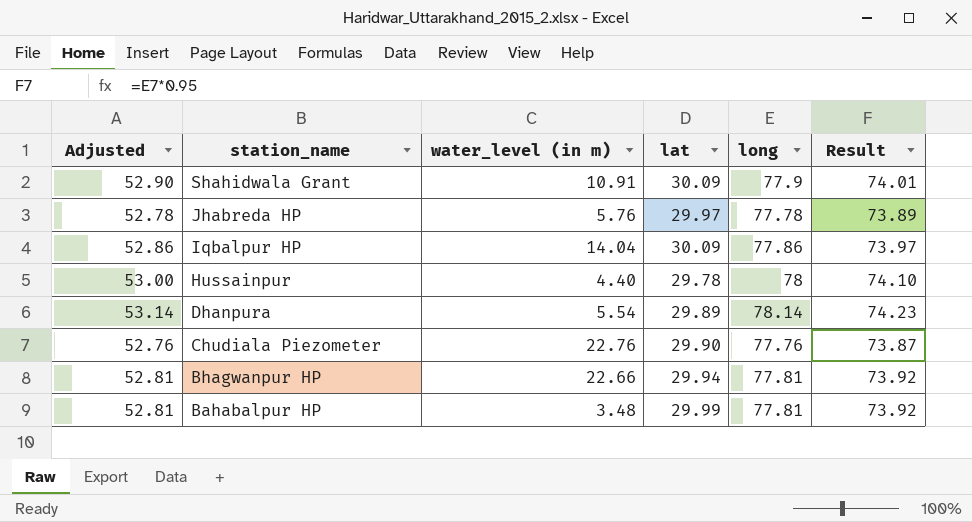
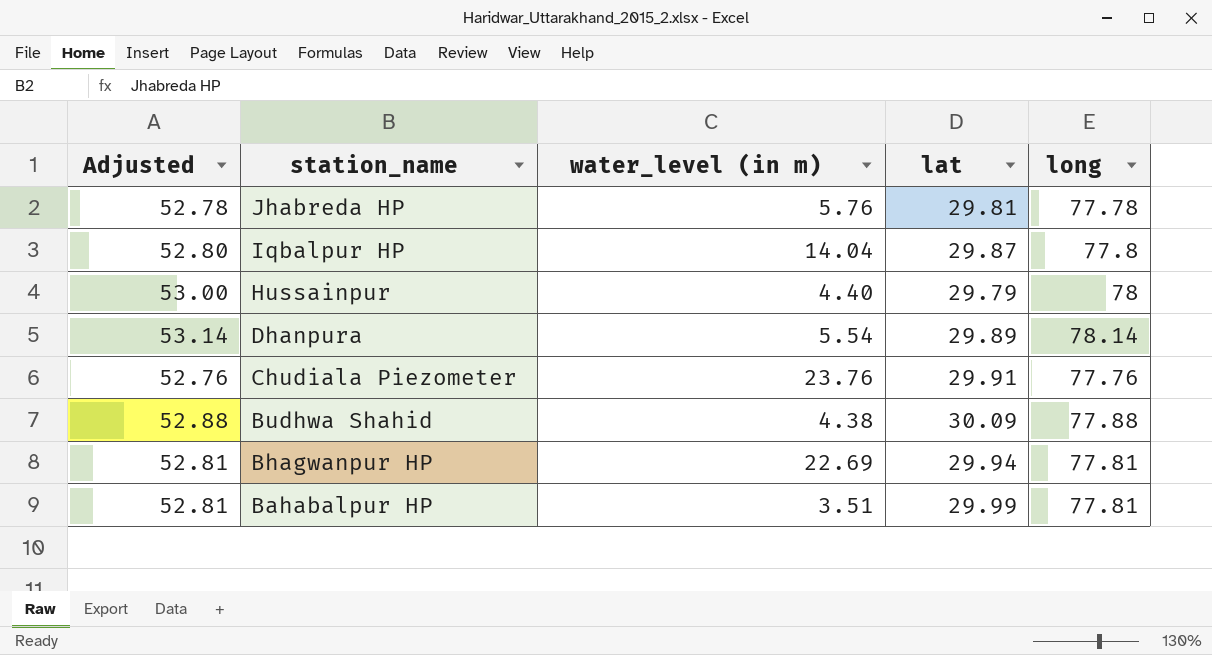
column Result | formula: [long] * 0.95 -> none
row Shahidwala Grant: 52.90 | 10.91 | 30.09 | 77.9 | 74.01 -> none
Jhabreda HP | lat: 29.97 -> 29.81
Iqbalpur HP | Adjusted: 52.86 -> 52.80
Iqbalpur HP | lat: 30.09 -> 29.87
Iqbalpur HP | long: 77.86 -> 77.8
Hussainpur | lat: 29.78 -> 29.79
Chudiala Piezometer | water_level (in m): 22.76 -> 23.76
Chudiala Piezometer | lat: 29.90 -> 29.91
row Budhwa Shahid: none -> 52.88 | 4.38 | 30.09 | 77.88
Bhagwanpur HP | water_level (in m): 22.66 -> 22.69
Bahabalpur HP | water_level (in m): 3.48 -> 3.51

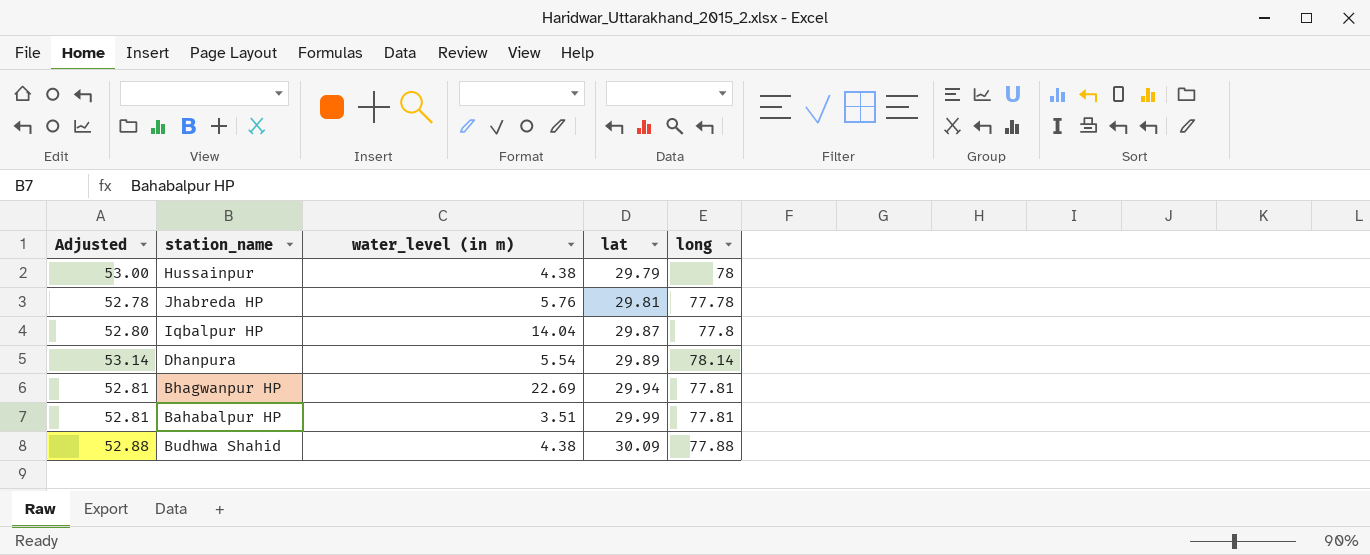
row order: station_name descending -> lat ascending
row Chudiala Piezometer: 52.76 | 23.76 | 29.91 | 77.76 -> none
Hussainpur | water_level (in m): 4.40 -> 4.38

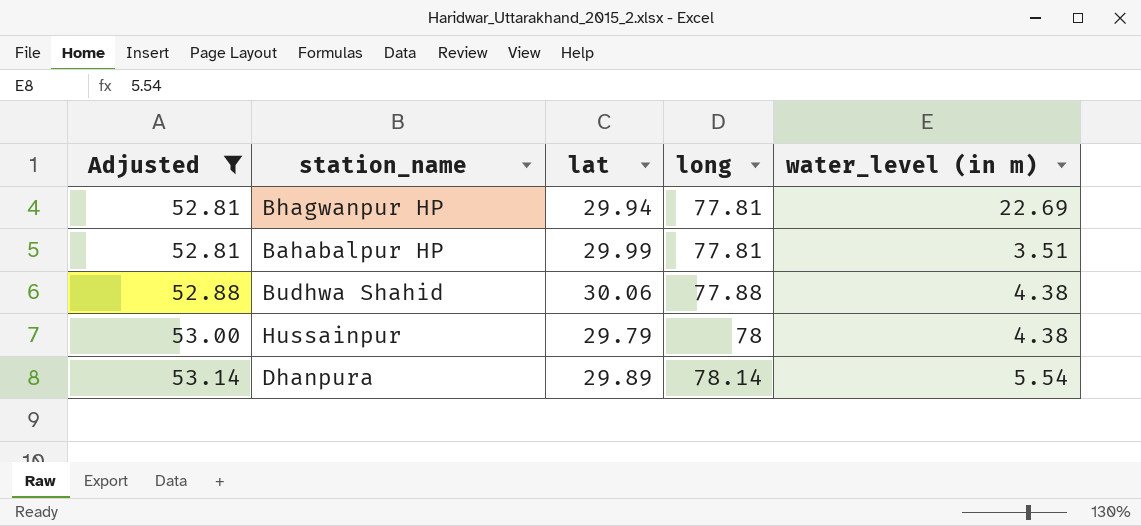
filter: none -> Adjusted >= 52.81
row order: lat ascending -> Adjusted ascending
column water_level (in m) | position: 3 -> 5
Budhwa Shahid | lat: 30.09 -> 30.06

